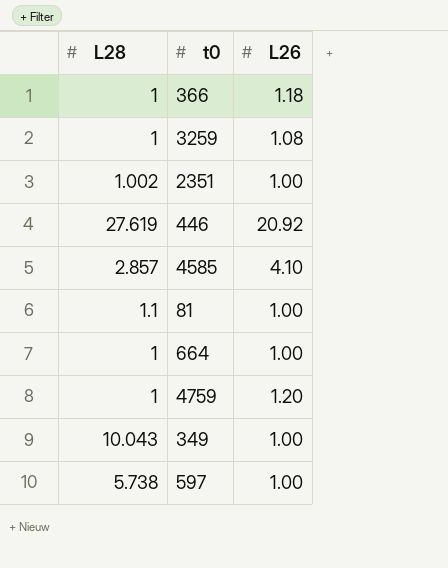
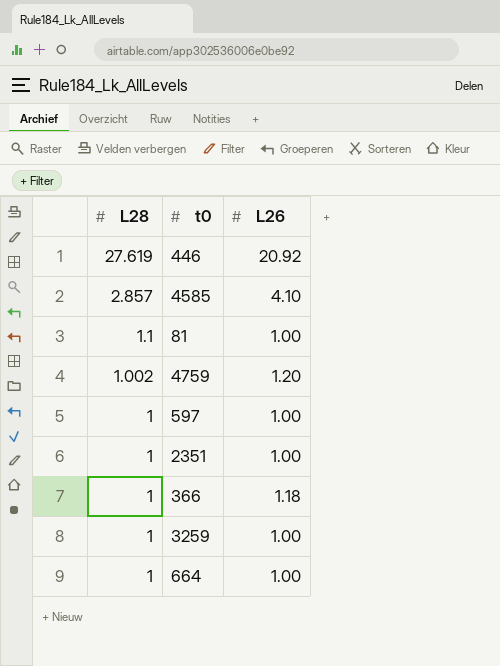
row order: none -> L28 descending
row 349: 10.043 | 1.00 -> none
4759 | L28: 1 -> 1.002
597 | L28: 5.738 -> 1
2351 | L28: 1.002 -> 1
3259 | L26: 1.08 -> 1.00

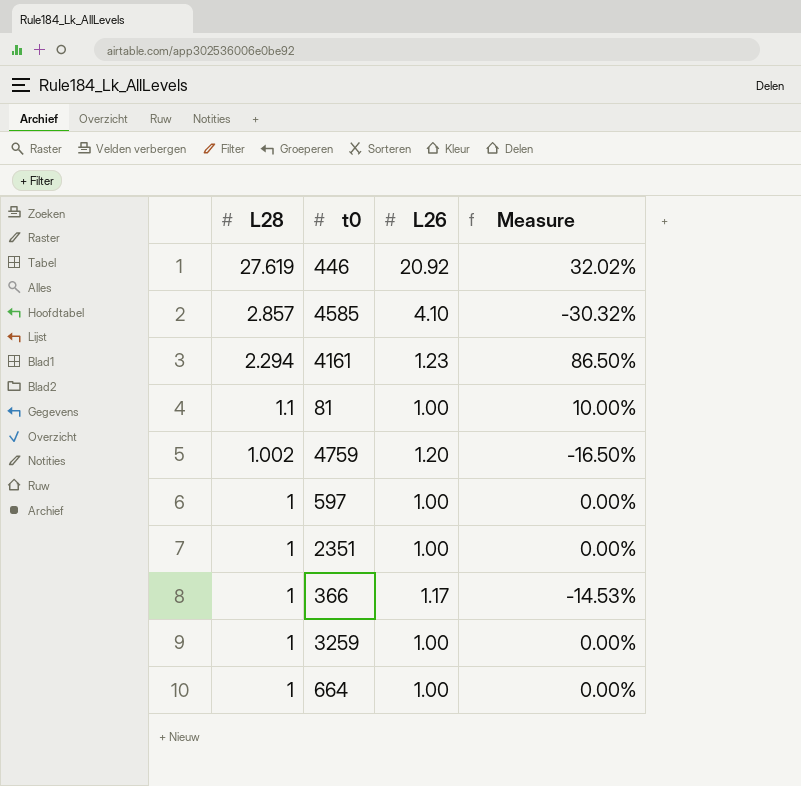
column Measure | formula: none -> ([L28] - [L26]) / [L26]
row 4161: none -> 2.294 | 1.23 | 86.50%
366 | L26: 1.18 -> 1.17

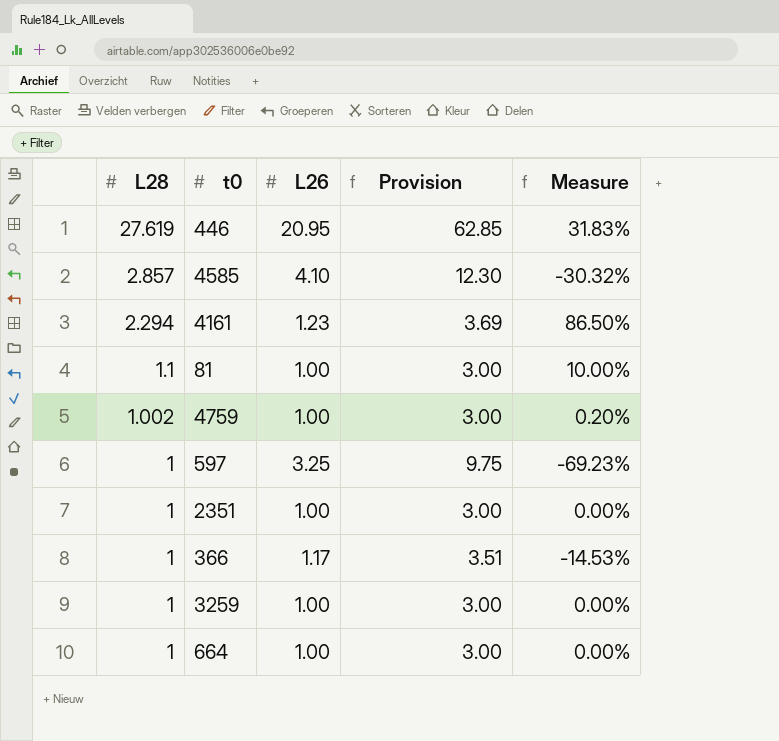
column Provision | formula: none -> [L26] * 3
446 | L26: 20.92 -> 20.95
446 | Measure: 32.02% -> 31.83%
4759 | L26: 1.20 -> 1.00
4759 | Measure: -16.50% -> 0.20%
597 | L26: 1.00 -> 3.25
597 | Measure: 0.00% -> -69.23%

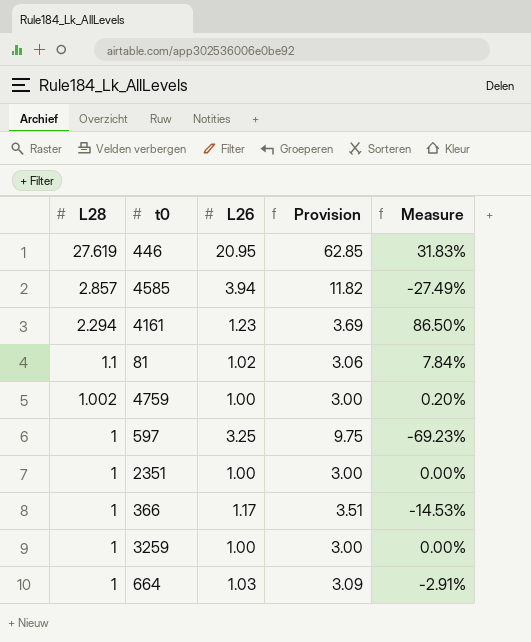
4585 | L26: 4.10 -> 3.94
4585 | Provision: 12.30 -> 11.82
4585 | Measure: -30.32% -> -27.49%
81 | L26: 1.00 -> 1.02
81 | Provision: 3.00 -> 3.06
81 | Measure: 10.00% -> 7.84%
664 | L26: 1.00 -> 1.03
664 | Provision: 3.00 -> 3.09
664 | Measure: 0.00% -> -2.91%

